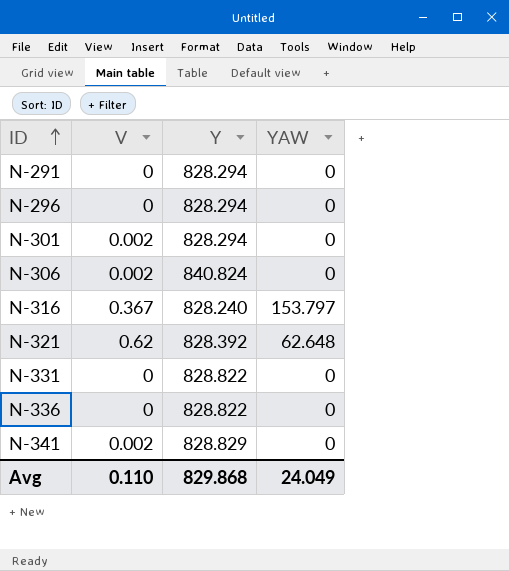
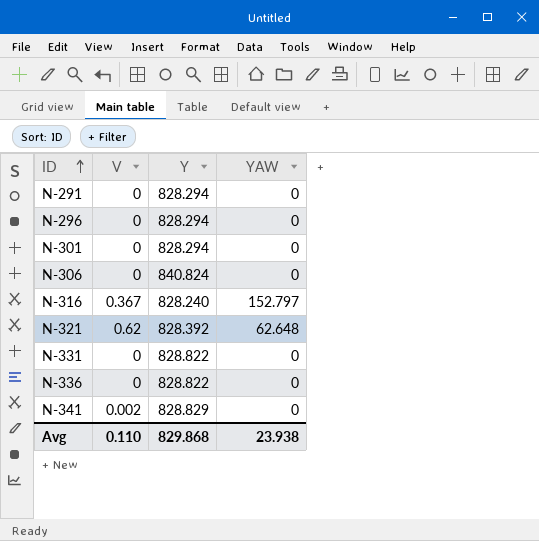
N-301 | V: 0.002 -> 0
N-306 | V: 0.002 -> 0
N-316 | YAW: 153.797 -> 152.797
Avg | YAW: 24.049 -> 23.938

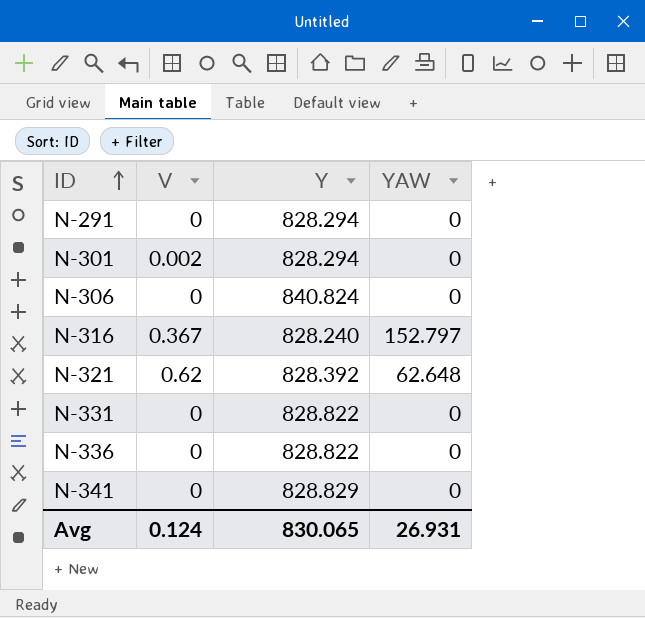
row N-296: 0 | 828.294 | 0 -> none
N-301 | V: 0 -> 0.002
N-341 | V: 0.002 -> 0
Avg | V: 0.110 -> 0.124
Avg | Y: 829.868 -> 830.065
Avg | YAW: 23.938 -> 26.931

